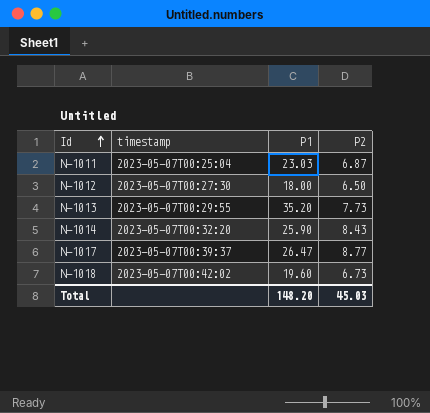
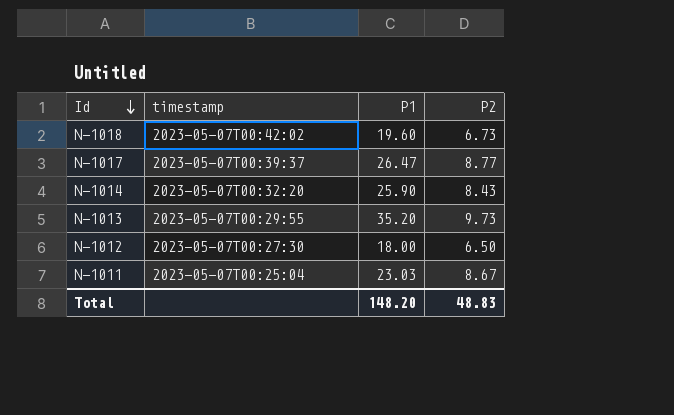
row order: Id ascending -> Id descending
N-1013 | P2: 7.73 -> 9.73
N-1011 | P2: 6.87 -> 8.67
Total | P2: 45.03 -> 48.83

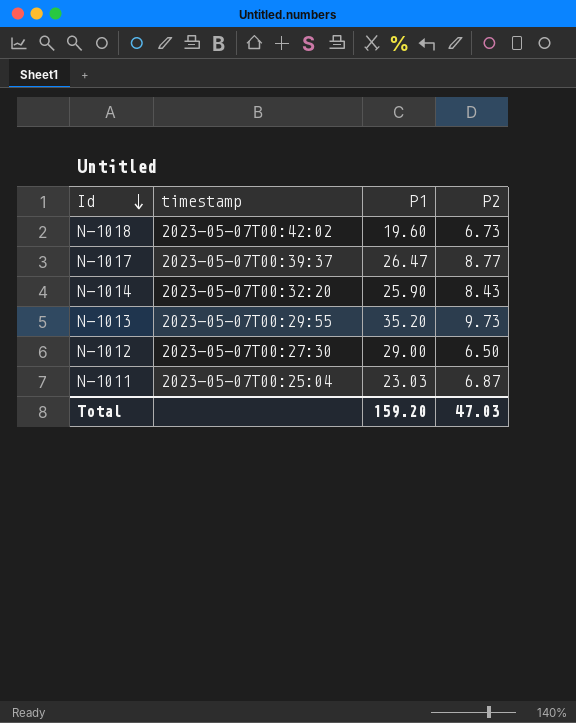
N-1012 | P1: 18.00 -> 29.00
N-1011 | P2: 8.67 -> 6.87
Total | P1: 148.20 -> 159.20
Total | P2: 48.83 -> 47.03

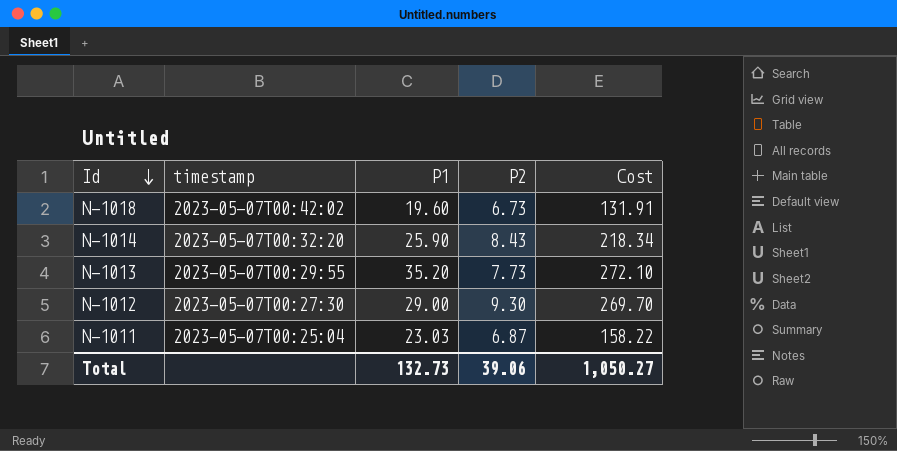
column Cost | formula: none -> [P1] * [P2]
row N-1017: 2023-05-07T00:39:37 | 26.47 | 8.77 -> none
N-1013 | P2: 9.73 -> 7.73
N-1012 | P2: 6.50 -> 9.30
Total | P1: 159.20 -> 132.73
Total | P2: 47.03 -> 39.06

